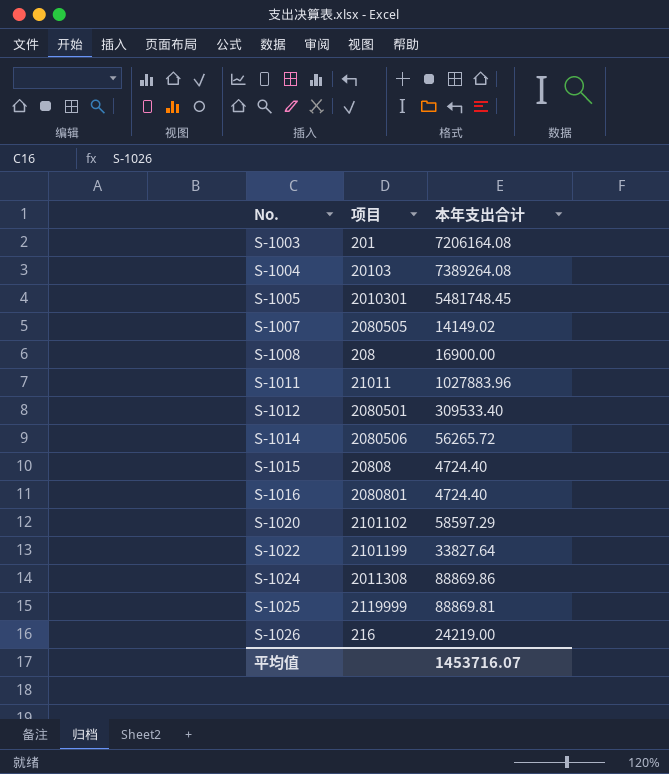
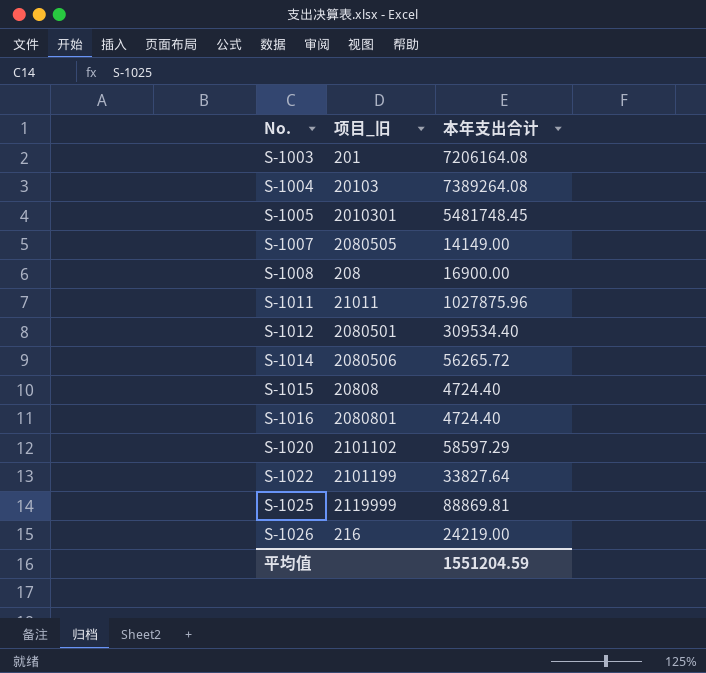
column name: 项目 -> 项目_旧
row S-1024: 2011308 | 88869.86 -> none
S-1007 | 本年支出合计: 14149.02 -> 14149.00
S-1011 | 本年支出合计: 1027883.96 -> 1027875.96
S-1012 | 本年支出合计: 309533.40 -> 309534.40
平均值 | 本年支出合计: 1453716.07 -> 1551204.59

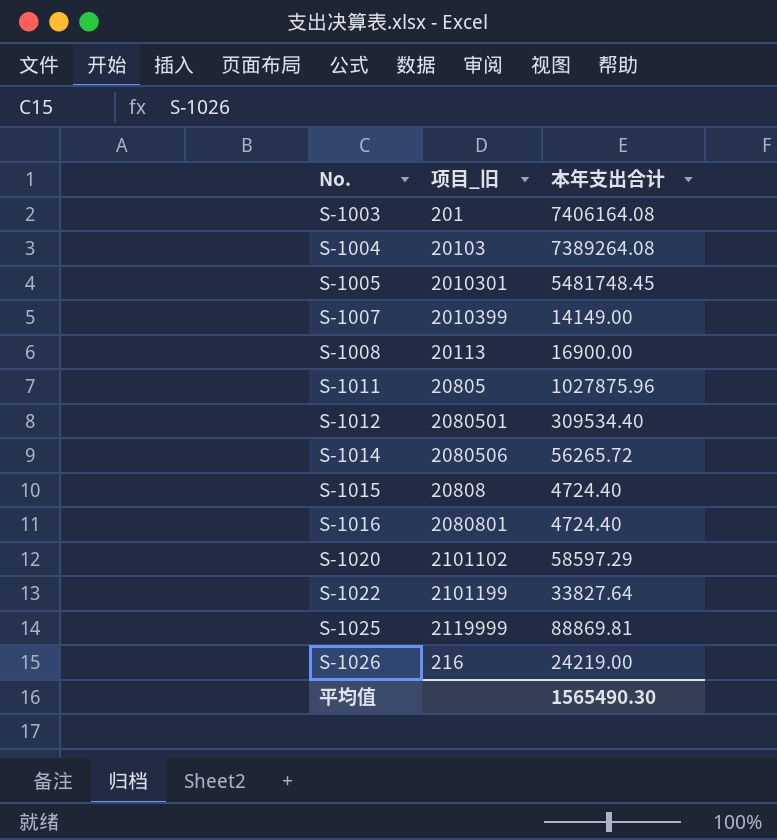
S-1003 | 本年支出合计: 7206164.08 -> 7406164.08
S-1007 | 项目_旧: 2080505 -> 2010399
S-1008 | 项目_旧: 208 -> 20113
S-1011 | 项目_旧: 21011 -> 20805
平均值 | 本年支出合计: 1551204.59 -> 1565490.30

